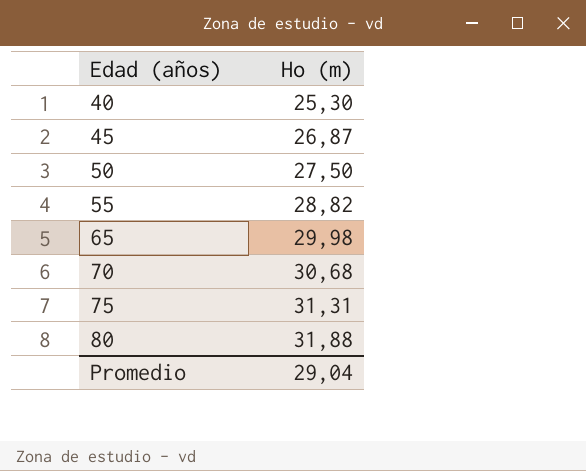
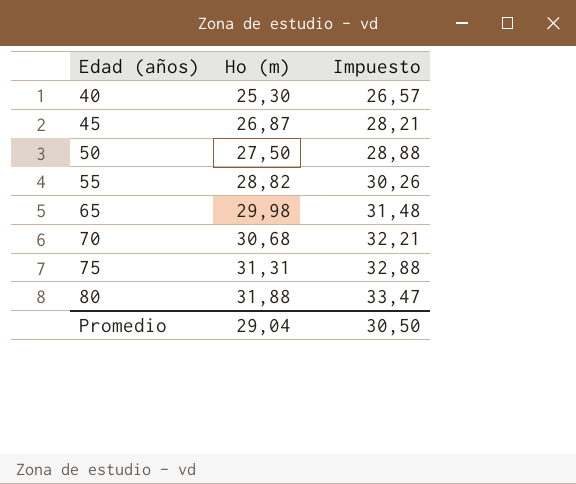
column Impuesto | formula: none -> [Ho (m)] * 1,05

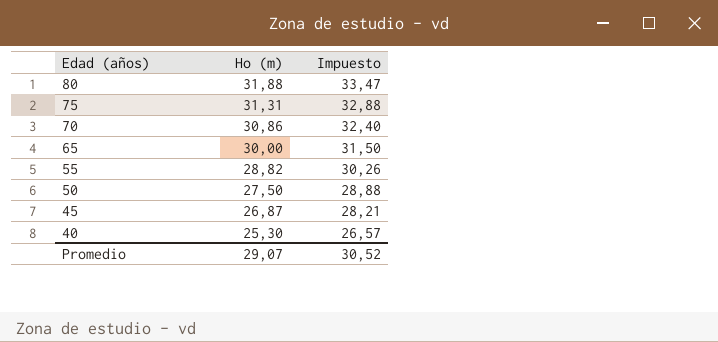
row order: Edad (años) ascending -> Edad (años) descending
70 | Ho (m): 30,68 -> 30,86
70 | Impuesto: 32,21 -> 32,40
65 | Ho (m): 29,98 -> 30,00
65 | Impuesto: 31,48 -> 31,50
Promedio | Ho (m): 29,04 -> 29,07
Promedio | Impuesto: 30,50 -> 30,52

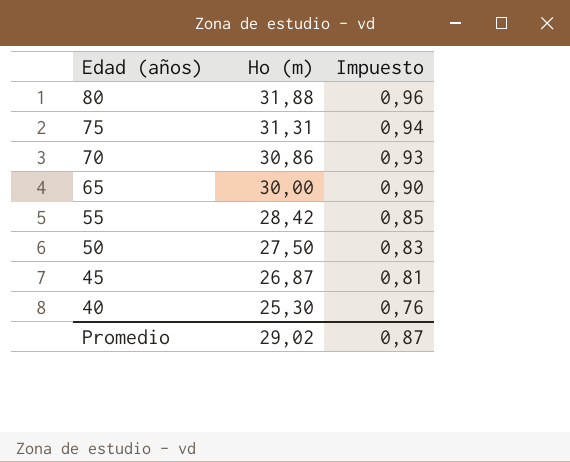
column Impuesto | formula: [Ho (m)] * 1,05 -> [Ho (m)] * 0,03
55 | Ho (m): 28,82 -> 28,42
Promedio | Ho (m): 29,07 -> 29,02
Promedio | Impuesto: 30,52 -> 0,87

